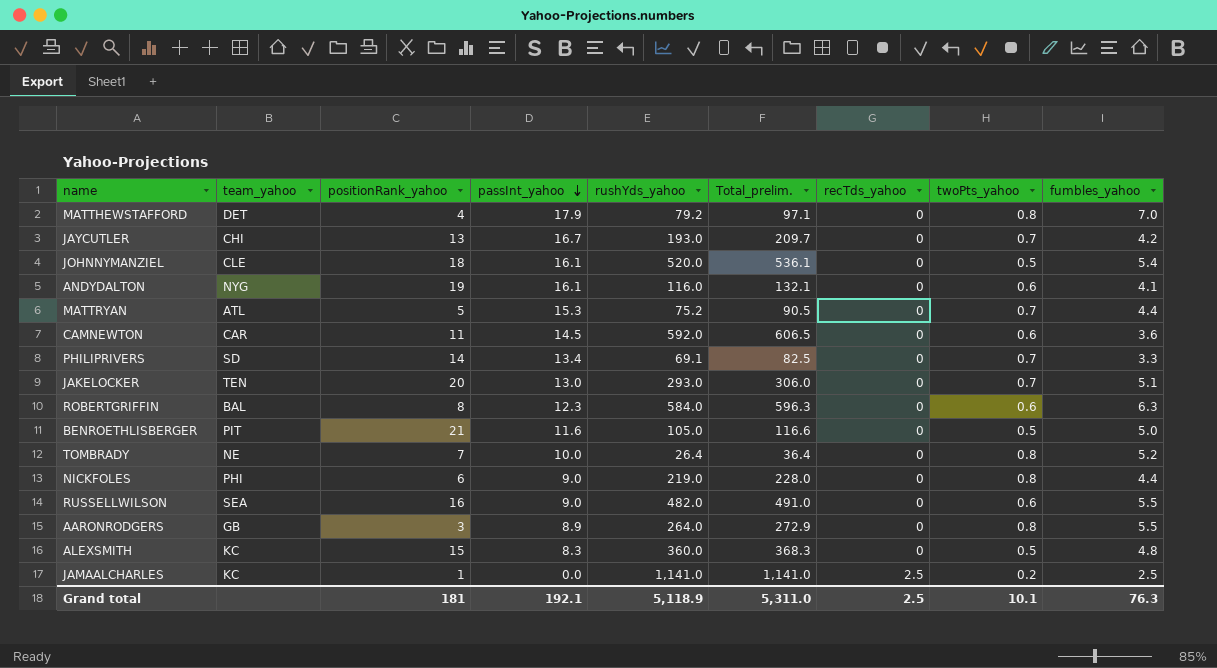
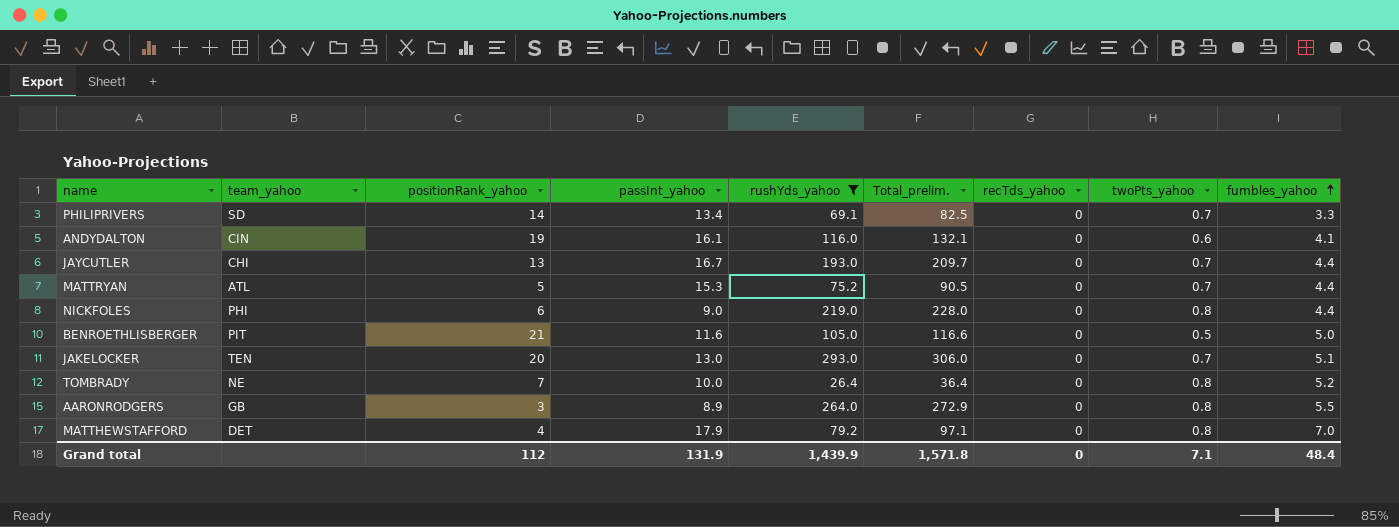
filter: none -> rushYds_yahoo <= 293.0
row order: passInt_yahoo descending -> fumbles_yahoo ascending
ANDYDALTON | team_yahoo: NYG -> CIN
JAYCUTLER | fumbles_yahoo: 4.2 -> 4.4
Grand total | positionRank_yahoo: 181 -> 112
Grand total | passInt_yahoo: 192.1 -> 131.9
Grand total | rushYds_yahoo: 5,118.9 -> 1,439.9
Grand total | Total_prelim.: 5,311.0 -> 1,571.8
Grand total | recTds_yahoo: 2.5 -> 0
Grand total | twoPts_yahoo: 10.1 -> 7.1
Grand total | fumbles_yahoo: 76.3 -> 48.4

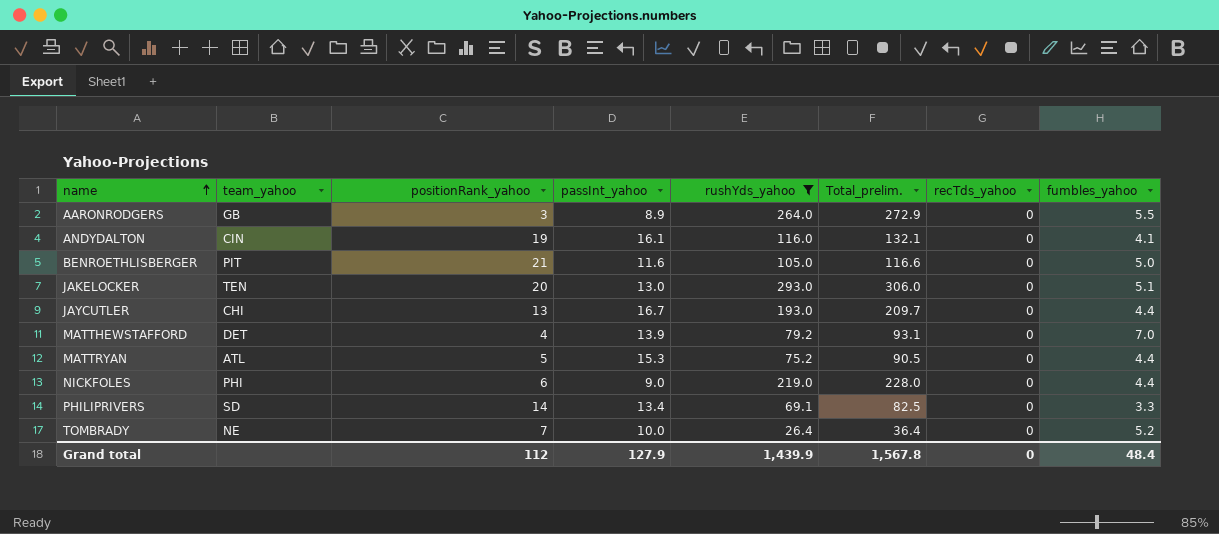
row order: fumbles_yahoo ascending -> name ascending
column twoPts_yahoo | position: 8 -> none
MATTHEWSTAFFORD | passInt_yahoo: 17.9 -> 13.9
MATTHEWSTAFFORD | Total_prelim.: 97.1 -> 93.1
Grand total | passInt_yahoo: 131.9 -> 127.9
Grand total | Total_prelim.: 1,571.8 -> 1,567.8

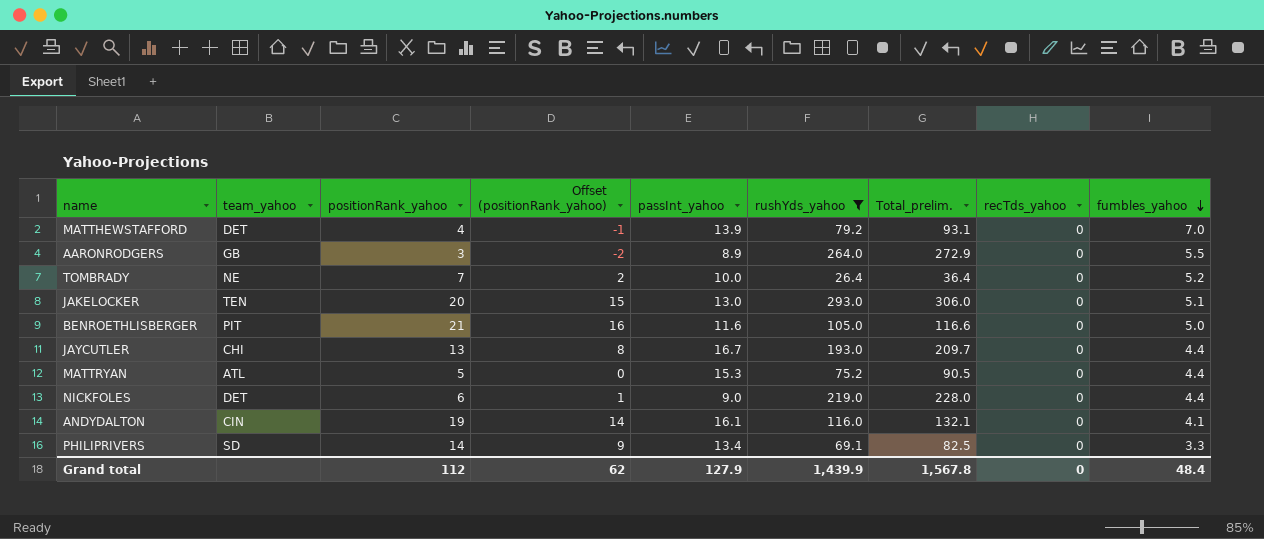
row order: name ascending -> fumbles_yahoo descending
column Offset (positionRank_yahoo) | formula: none -> [positionRank_yahoo] - 5
NICKFOLES | team_yahoo: PHI -> DET

